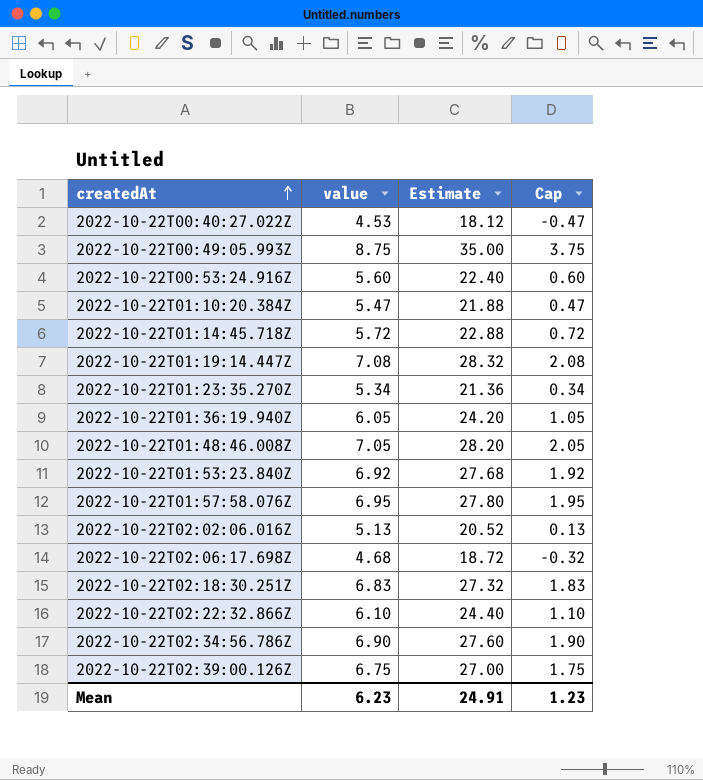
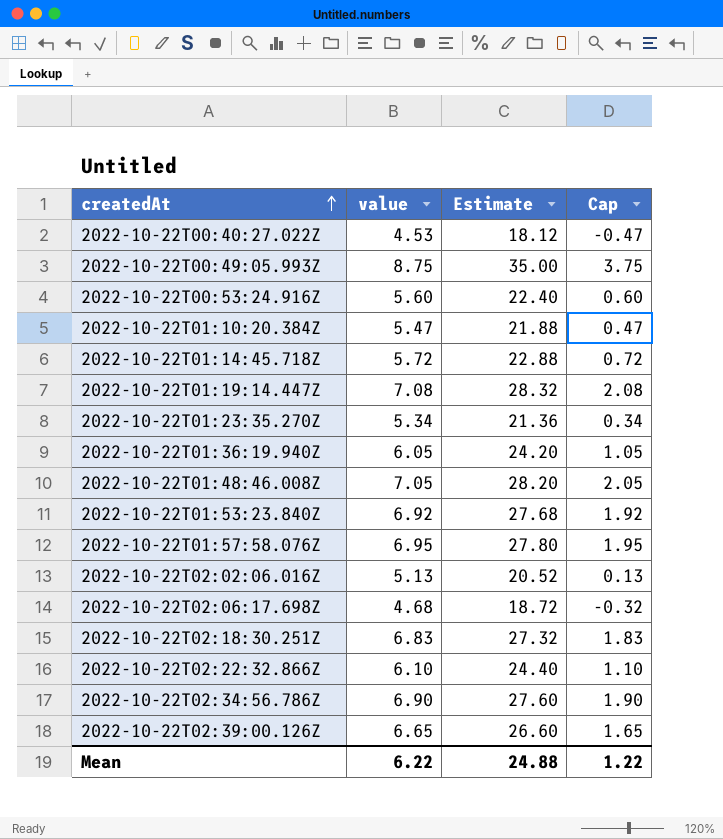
2022-10-22T02:39:00.126Z | value: 6.75 -> 6.65
2022-10-22T02:39:00.126Z | Estimate: 27.00 -> 26.60
2022-10-22T02:39:00.126Z | Cap: 1.75 -> 1.65
Mean | value: 6.23 -> 6.22
Mean | Estimate: 24.91 -> 24.88
Mean | Cap: 1.23 -> 1.22

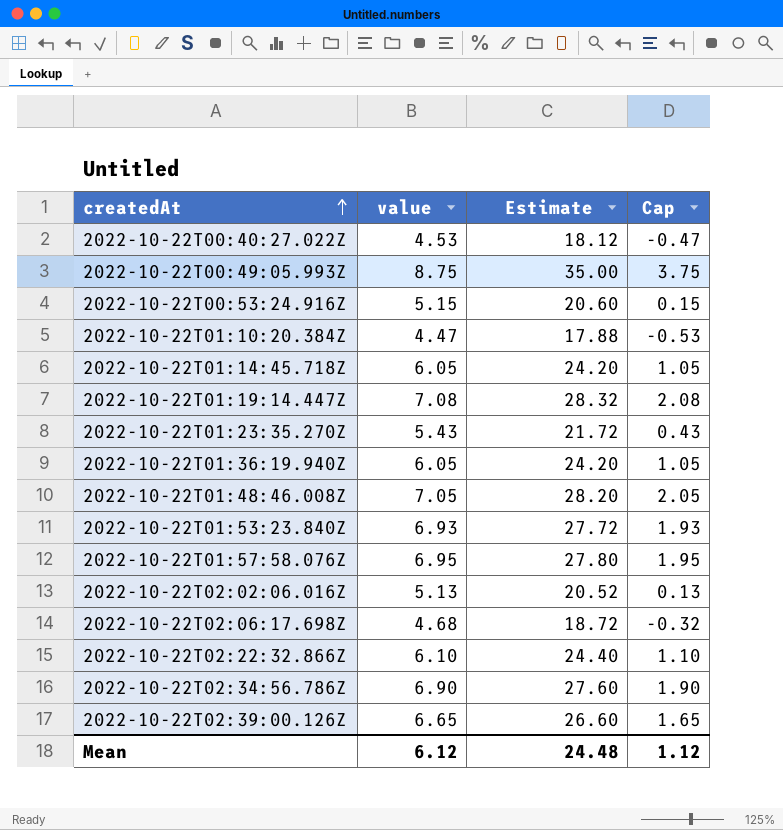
row 2022-10-22T02:18:30.251Z: 6.83 | 27.32 | 1.83 -> none
2022-10-22T00:53:24.916Z | value: 5.60 -> 5.15
2022-10-22T00:53:24.916Z | Estimate: 22.40 -> 20.60
2022-10-22T00:53:24.916Z | Cap: 0.60 -> 0.15
2022-10-22T01:10:20.384Z | value: 5.47 -> 4.47
2022-10-22T01:10:20.384Z | Estimate: 21.88 -> 17.88
2022-10-22T01:10:20.384Z | Cap: 0.47 -> -0.53
2022-10-22T01:14:45.718Z | value: 5.72 -> 6.05
2022-10-22T01:14:45.718Z | Estimate: 22.88 -> 24.20
2022-10-22T01:14:45.718Z | Cap: 0.72 -> 1.05
2022-10-22T01:23:35.270Z | value: 5.34 -> 5.43
2022-10-22T01:23:35.270Z | Estimate: 21.36 -> 21.72
2022-10-22T01:23:35.270Z | Cap: 0.34 -> 0.43
2022-10-22T01:53:23.840Z | value: 6.92 -> 6.93
2022-10-22T01:53:23.840Z | Estimate: 27.68 -> 27.72
2022-10-22T01:53:23.840Z | Cap: 1.92 -> 1.93
Mean | value: 6.22 -> 6.12
Mean | Estimate: 24.88 -> 24.48
Mean | Cap: 1.22 -> 1.12

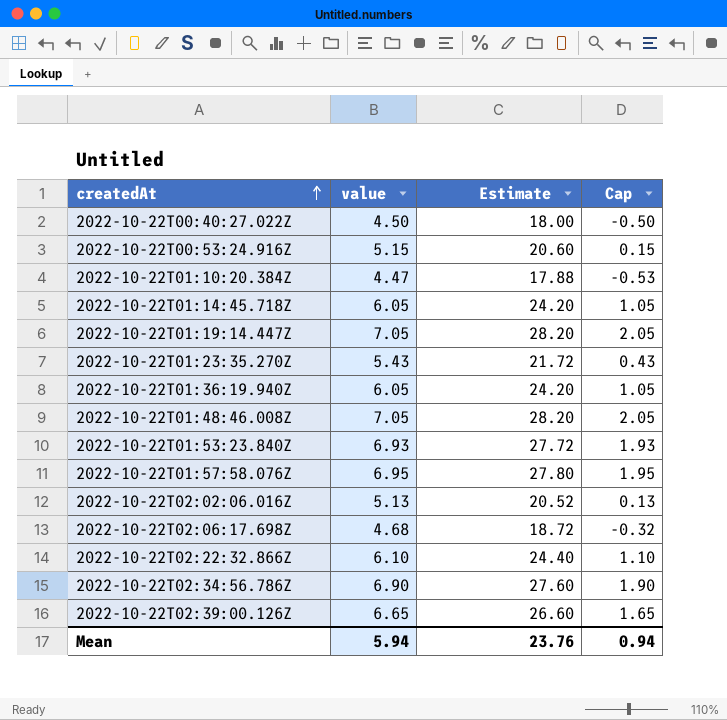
row 2022-10-22T00:49:05.993Z: 8.75 | 35.00 | 3.75 -> none
2022-10-22T00:40:27.022Z | value: 4.53 -> 4.50
2022-10-22T00:40:27.022Z | Estimate: 18.12 -> 18.00
2022-10-22T00:40:27.022Z | Cap: -0.47 -> -0.50
2022-10-22T01:19:14.447Z | value: 7.08 -> 7.05
2022-10-22T01:19:14.447Z | Estimate: 28.32 -> 28.20
2022-10-22T01:19:14.447Z | Cap: 2.08 -> 2.05
Mean | value: 6.12 -> 5.94
Mean | Estimate: 24.48 -> 23.76
Mean | Cap: 1.12 -> 0.94

